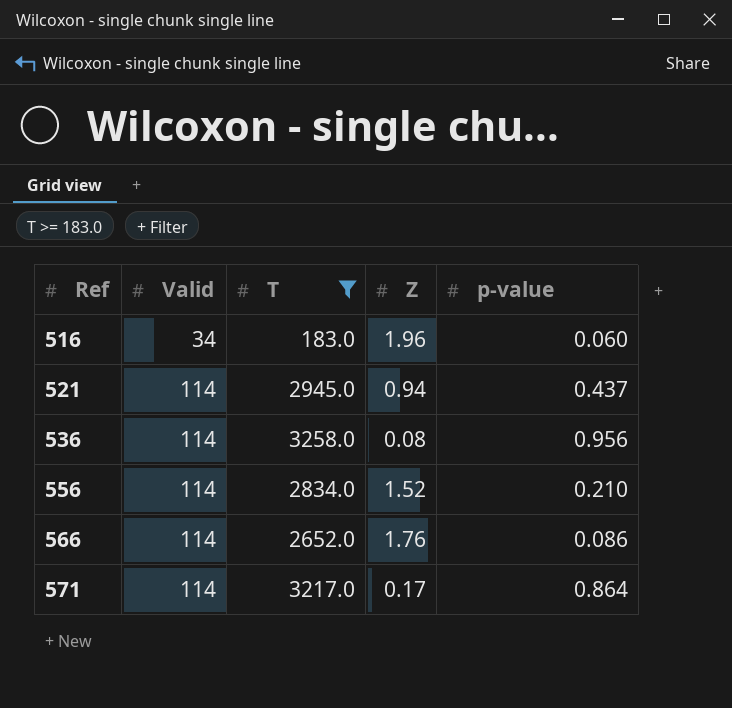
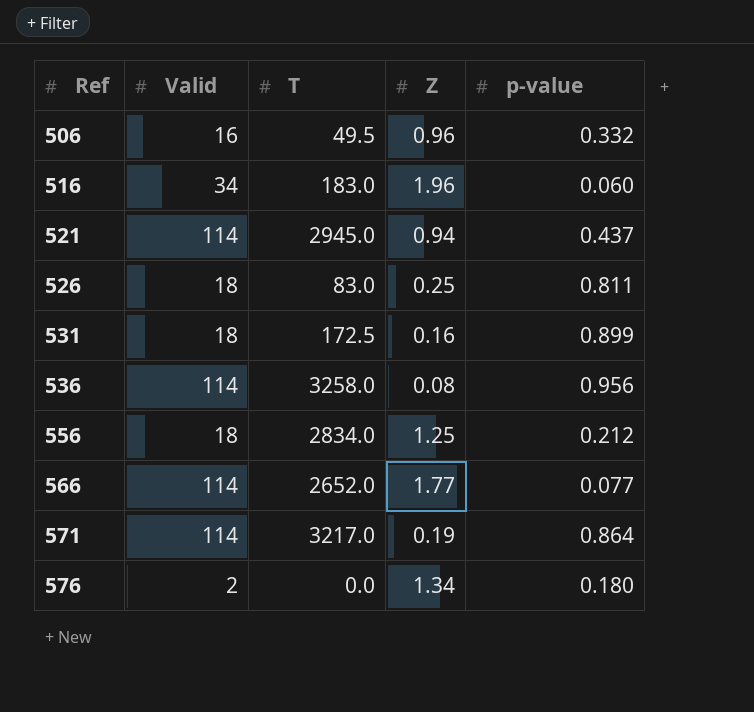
filter: T >= 183.0 -> none
556 | Valid: 114 -> 18
556 | Z: 1.52 -> 1.25
556 | p-value: 0.210 -> 0.212
566 | Z: 1.76 -> 1.77
566 | p-value: 0.086 -> 0.077
571 | Z: 0.17 -> 0.19

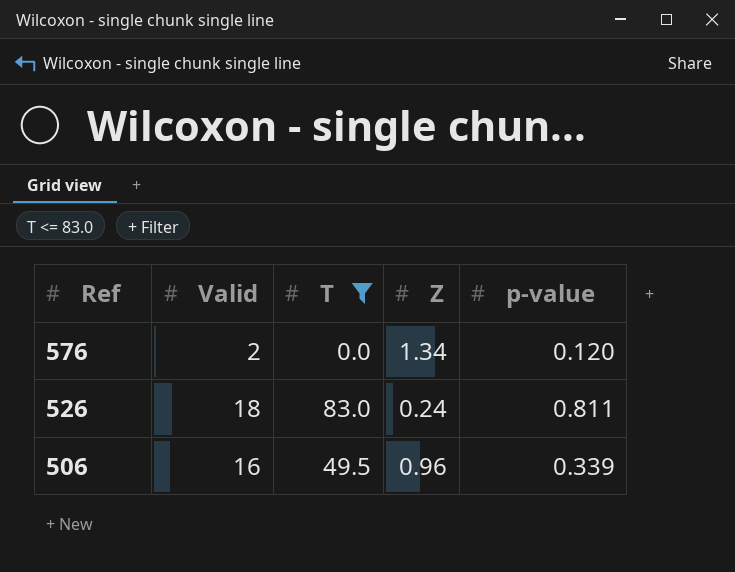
filter: none -> T <= 83.0
row order: Ref ascending -> Ref descending
576 | p-value: 0.180 -> 0.120
526 | Z: 0.25 -> 0.24
506 | p-value: 0.332 -> 0.339

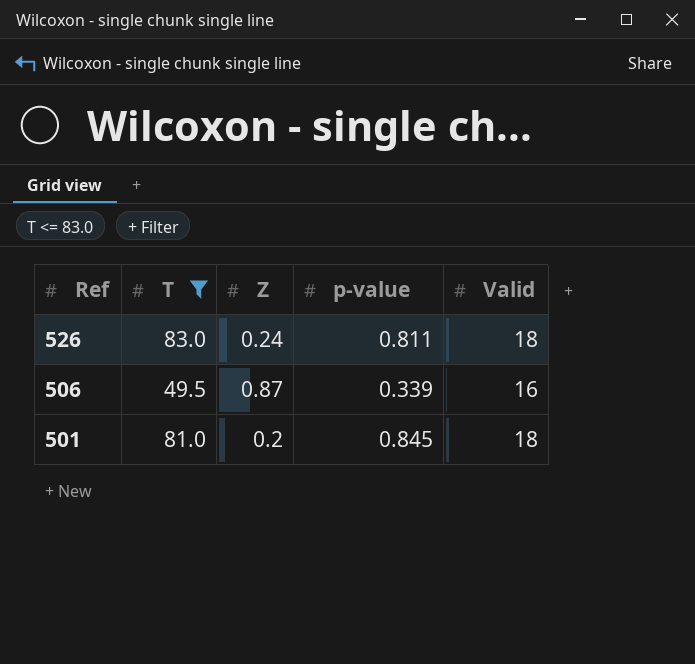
column Valid | position: 2 -> 5
row 576: 2 | 0.0 | 1.34 | 0.120 -> none
506 | Z: 0.96 -> 0.87
row 501: none -> 81.0 | 0.2 | 0.845 | 18

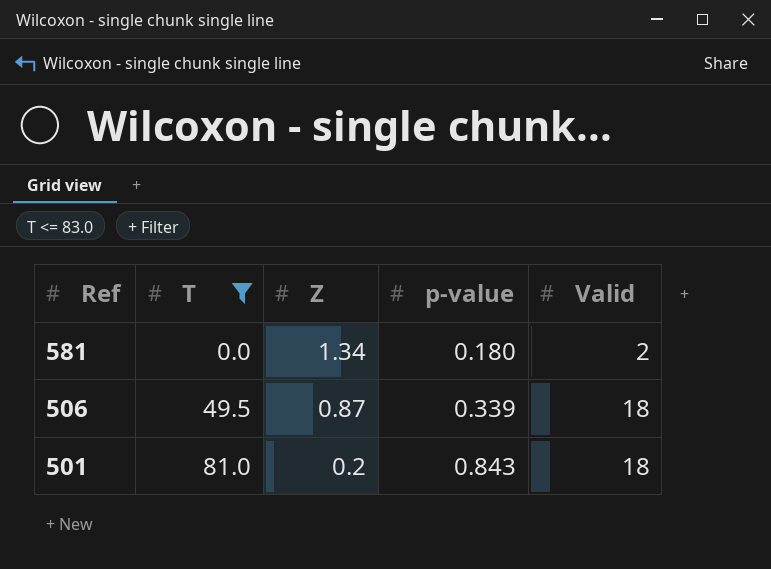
row 526: 83.0 | 0.24 | 0.811 | 18 -> none
row 581: none -> 0.0 | 1.34 | 0.180 | 2
506 | Valid: 16 -> 18
501 | p-value: 0.845 -> 0.843

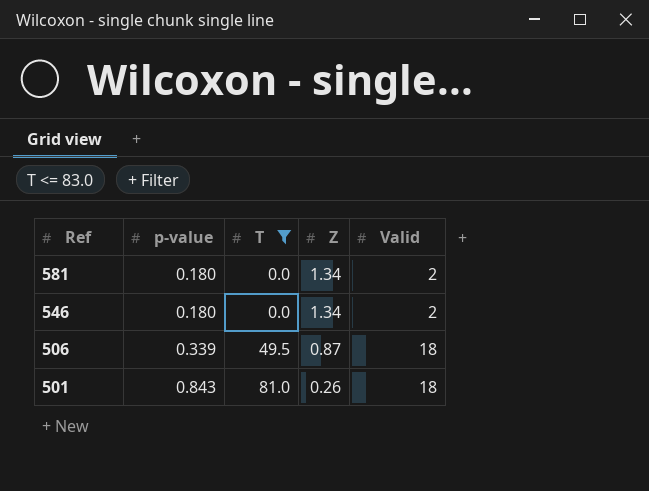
column p-value | position: 4 -> 2
row 546: none -> 0.180 | 0.0 | 1.34 | 2
501 | Z: 0.2 -> 0.26

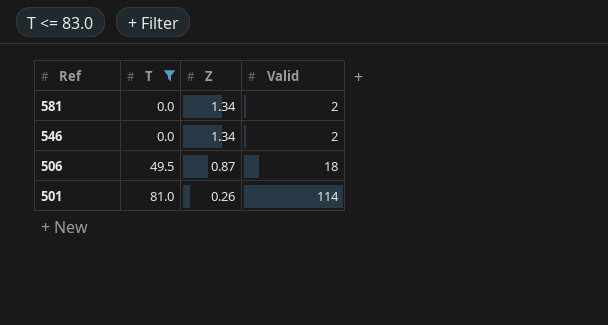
column p-value | position: 2 -> none
501 | Valid: 18 -> 114

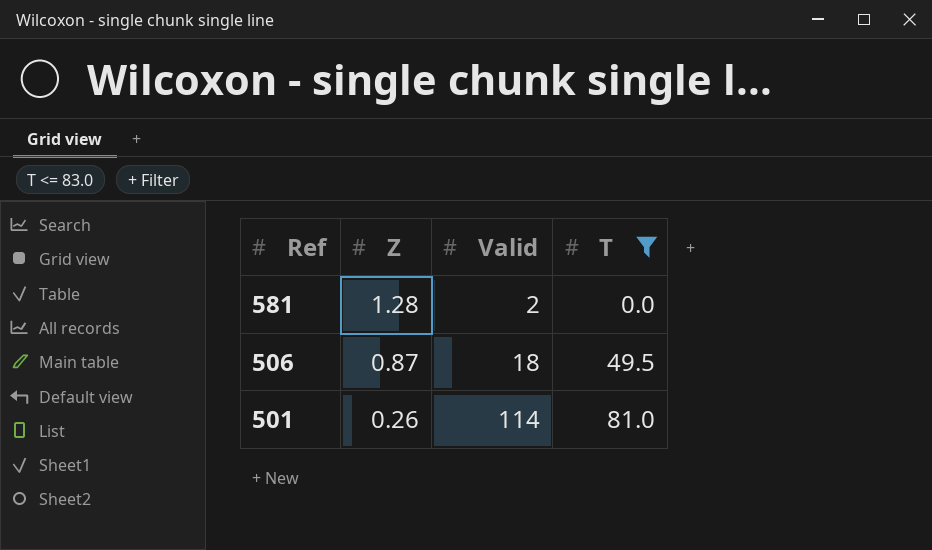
column T | position: 2 -> 4
row 546: 0.0 | 1.34 | 2 -> none
581 | Z: 1.34 -> 1.28

